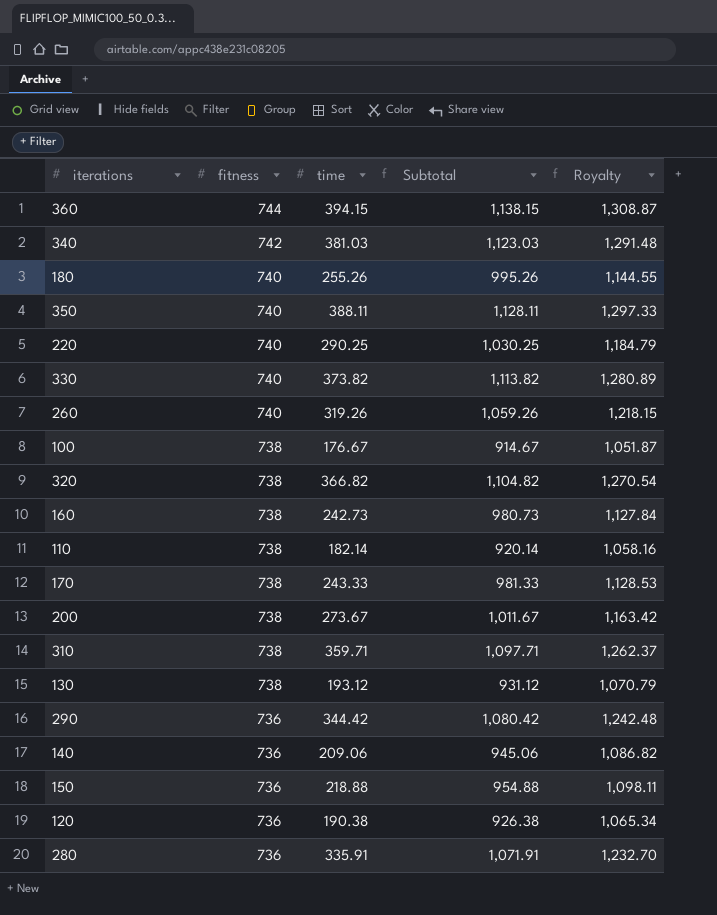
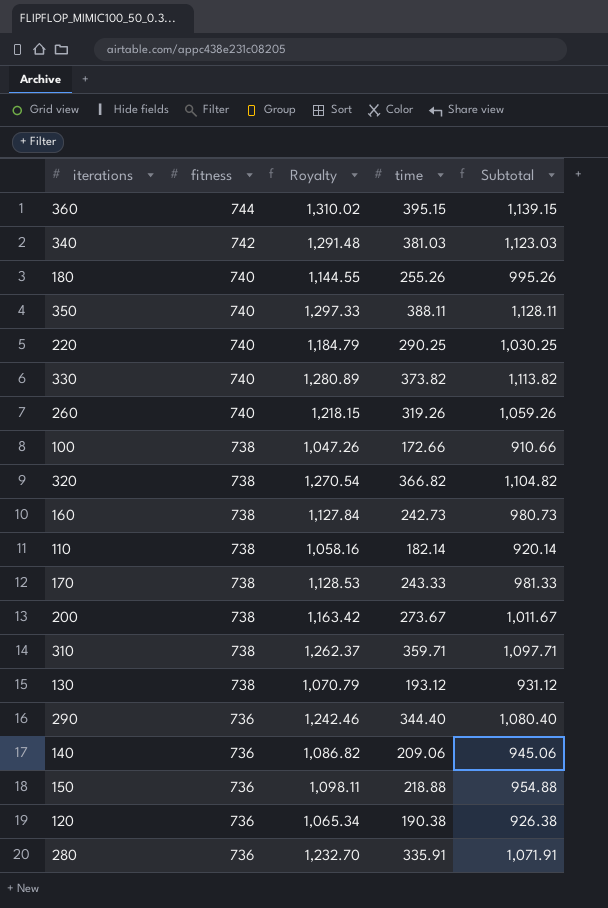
column Royalty | position: 5 -> 3
360 | Royalty: 1,308.87 -> 1,310.02
360 | time: 394.15 -> 395.15
360 | Subtotal: 1,138.15 -> 1,139.15
100 | Royalty: 1,051.87 -> 1,047.26
100 | time: 176.67 -> 172.66
100 | Subtotal: 914.67 -> 910.66
290 | Royalty: 1,242.48 -> 1,242.46
290 | time: 344.42 -> 344.40
290 | Subtotal: 1,080.42 -> 1,080.40

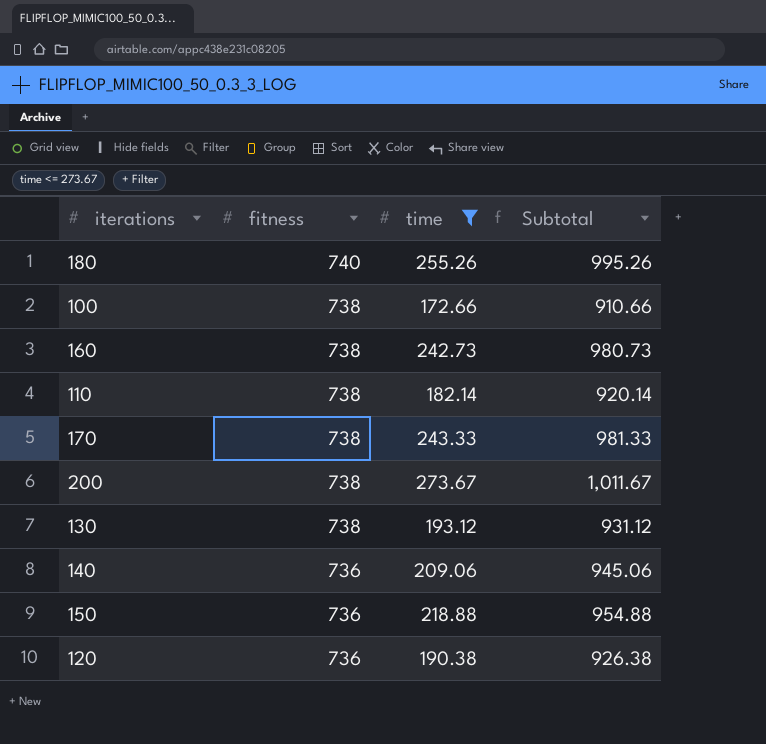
filter: none -> time <= 273.67
column Royalty | formula: [Subtotal] * 1.15 -> none

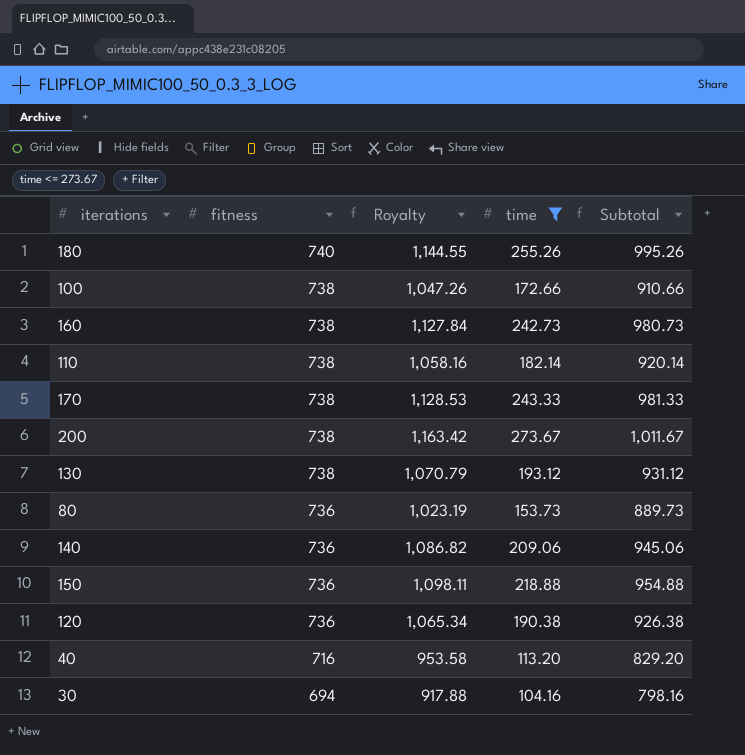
column Royalty | formula: none -> [Subtotal] * 1.15
row 80: none -> 736 | 1,023.19 | 153.73 | 889.73
row 40: none -> 716 | 953.58 | 113.20 | 829.20
row 30: none -> 694 | 917.88 | 104.16 | 798.16

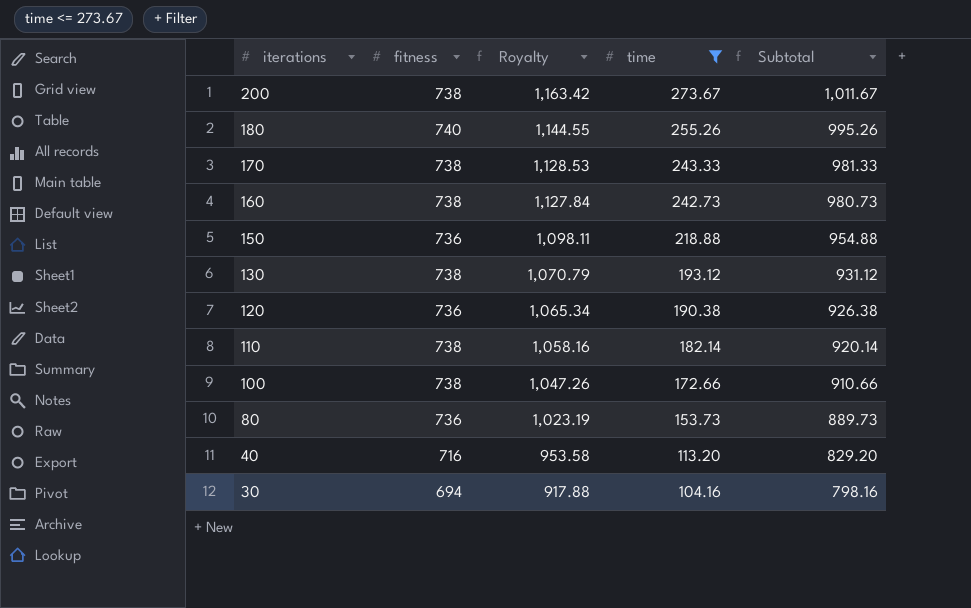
row order: fitness descending -> iterations descending
row 140: 736 | 1,086.82 | 209.06 | 945.06 -> none

